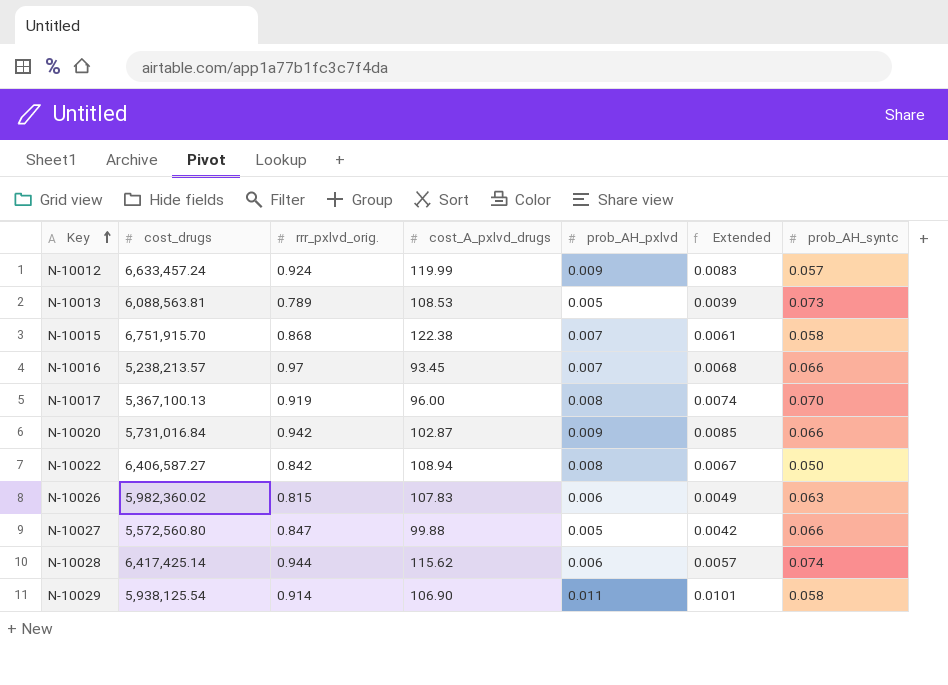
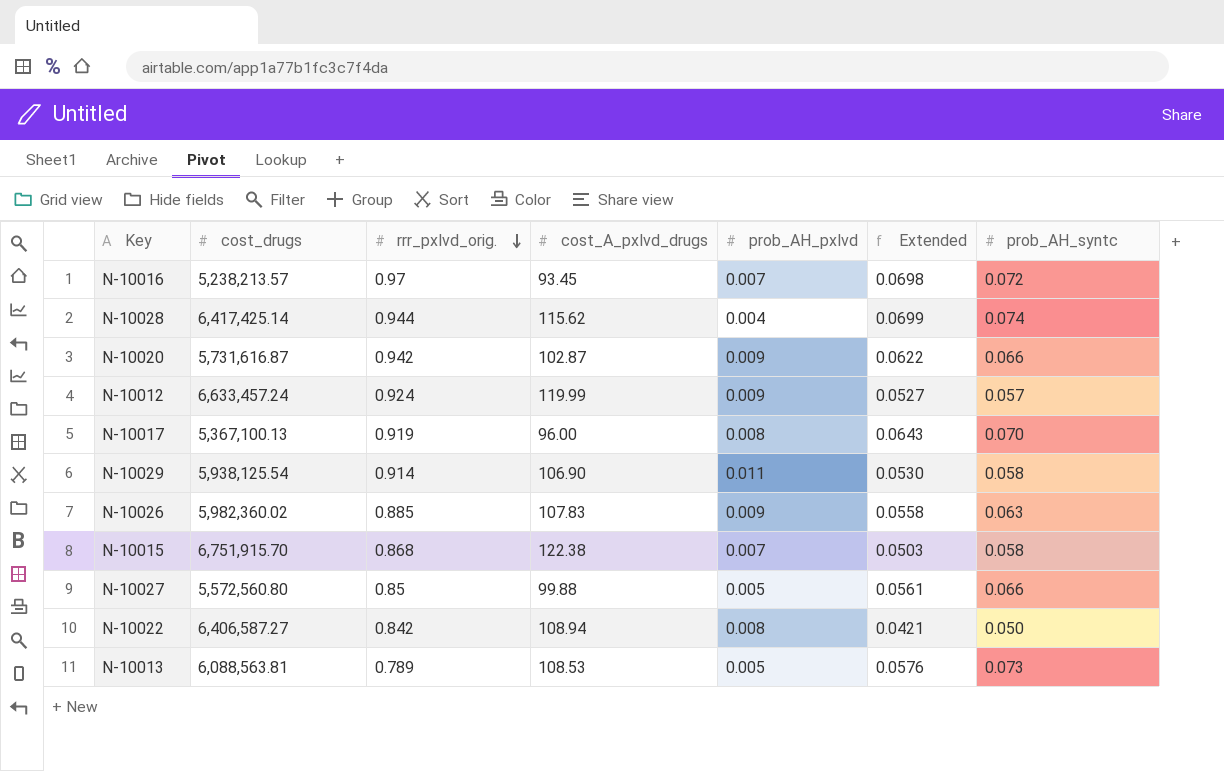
row order: Key ascending -> rrr_pxlvd_orig. descending
column Extended | formula: [rrr_pxlvd_orig.] * [prob_AH_pxlvd] -> [rrr_pxlvd_orig.] * [prob_AH_syntc]
N-10016 | prob_AH_syntc: 0.066 -> 0.072
N-10028 | prob_AH_pxlvd: 0.006 -> 0.004
N-10020 | cost_drugs: 5,731,016.84 -> 5,731,616.87
N-10026 | rrr_pxlvd_orig.: 0.815 -> 0.885
N-10026 | prob_AH_pxlvd: 0.006 -> 0.009
N-10027 | rrr_pxlvd_orig.: 0.847 -> 0.85

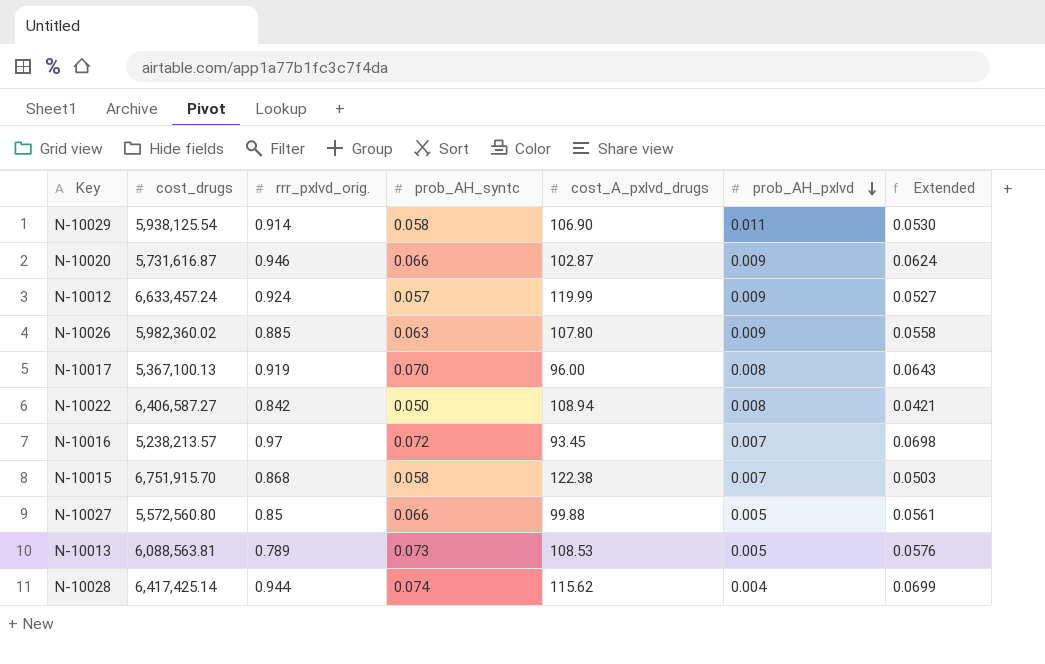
row order: rrr_pxlvd_orig. descending -> prob_AH_pxlvd descending
column prob_AH_syntc | position: 7 -> 4
N-10020 | rrr_pxlvd_orig.: 0.942 -> 0.946
N-10020 | Extended: 0.0622 -> 0.0624
N-10026 | cost_A_pxlvd_drugs: 107.83 -> 107.80

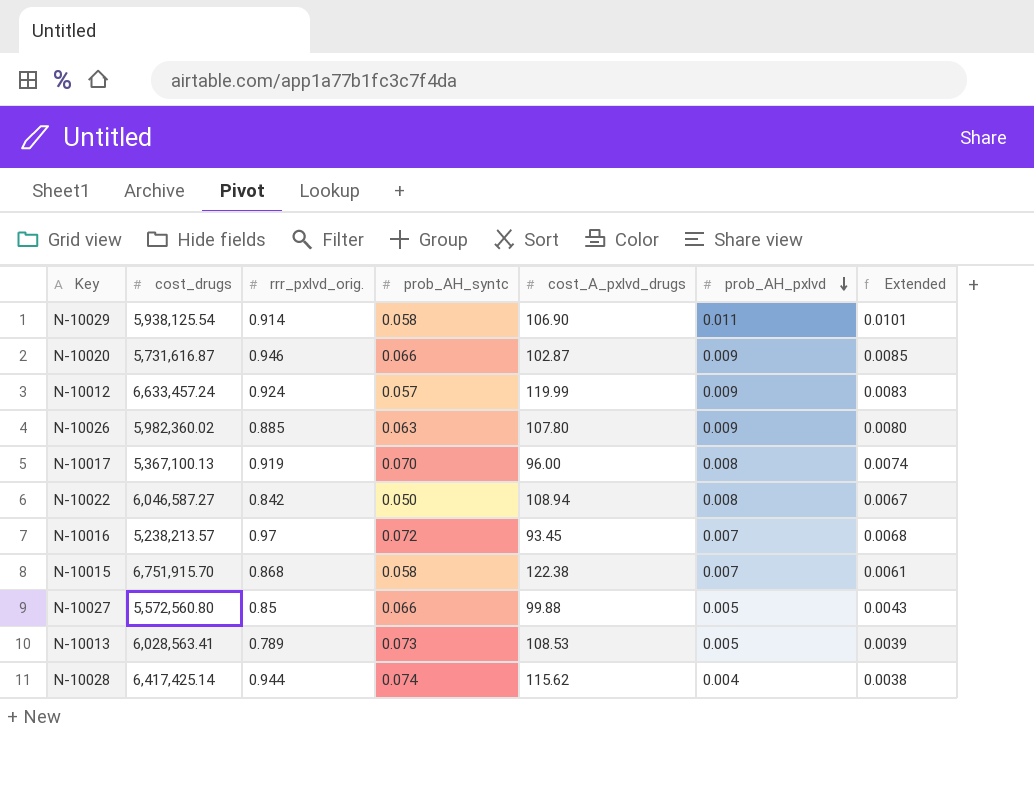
column Extended | formula: [rrr_pxlvd_orig.] * [prob_AH_syntc] -> [rrr_pxlvd_orig.] * [prob_AH_pxlvd]
N-10022 | cost_drugs: 6,406,587.27 -> 6,046,587.27
N-10013 | cost_drugs: 6,088,563.81 -> 6,028,563.41

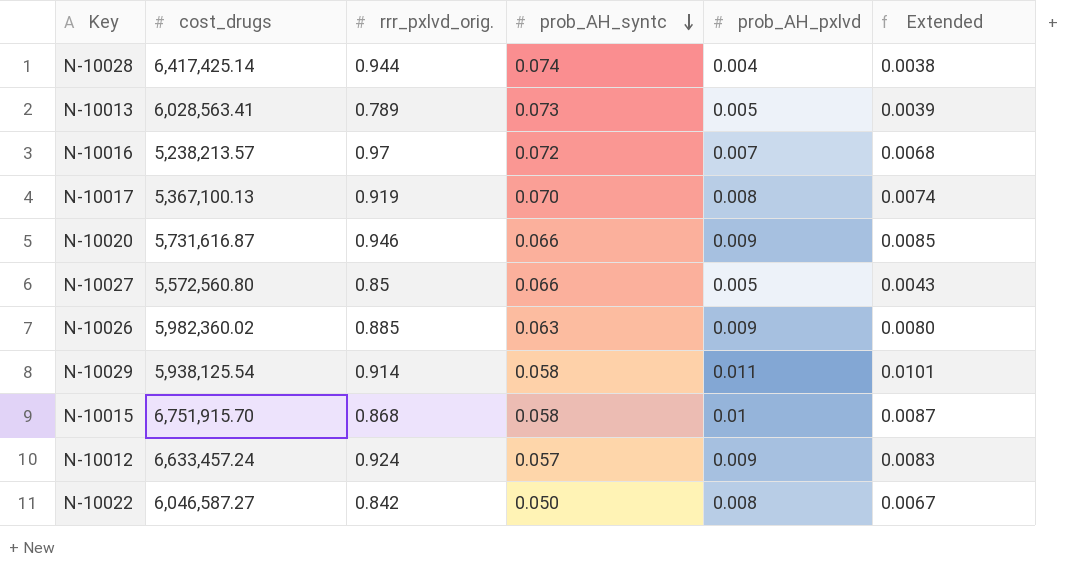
row order: prob_AH_pxlvd descending -> prob_AH_syntc descending
column cost_A_pxlvd_drugs | position: 5 -> none
N-10015 | prob_AH_pxlvd: 0.007 -> 0.01
N-10015 | Extended: 0.0061 -> 0.0087

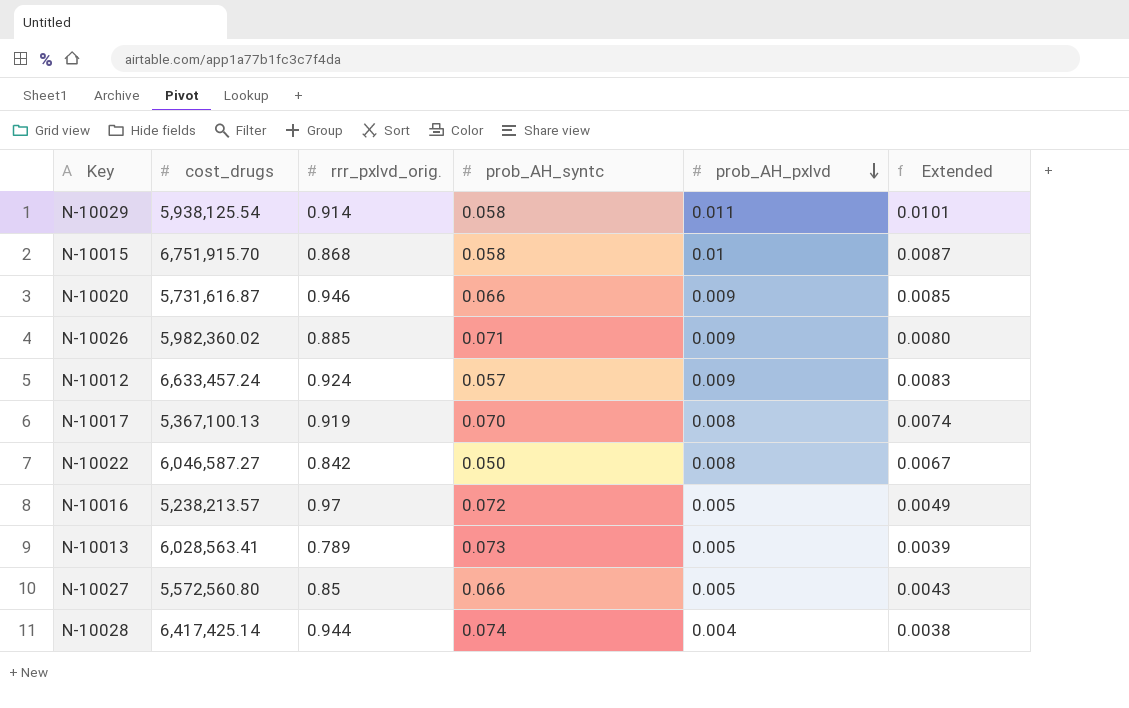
row order: prob_AH_syntc descending -> prob_AH_pxlvd descending
N-10026 | prob_AH_syntc: 0.063 -> 0.071
N-10016 | prob_AH_pxlvd: 0.007 -> 0.005
N-10016 | Extended: 0.0068 -> 0.0049

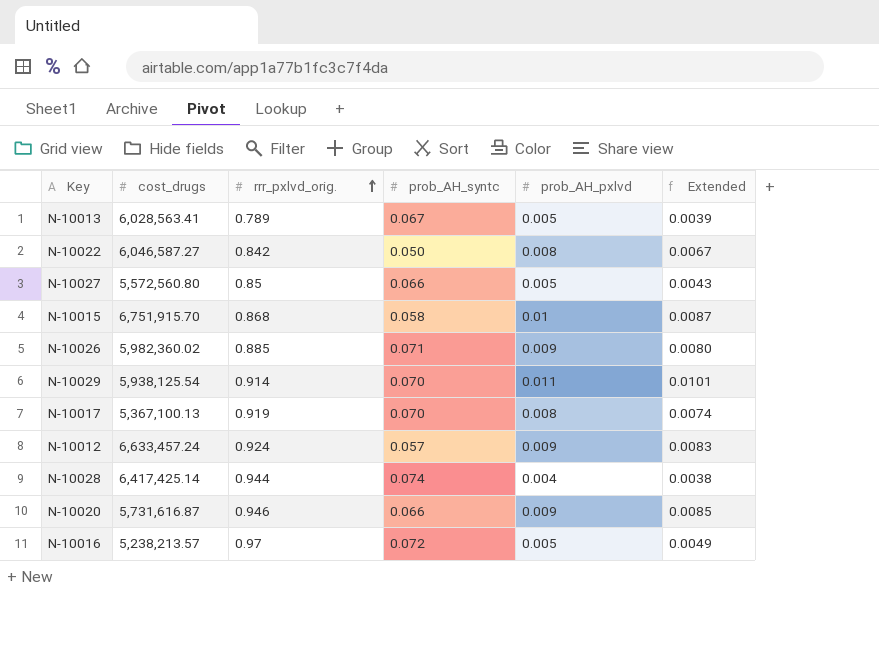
row order: prob_AH_pxlvd descending -> rrr_pxlvd_orig. ascending
N-10013 | prob_AH_syntc: 0.073 -> 0.067
N-10029 | prob_AH_syntc: 0.058 -> 0.070

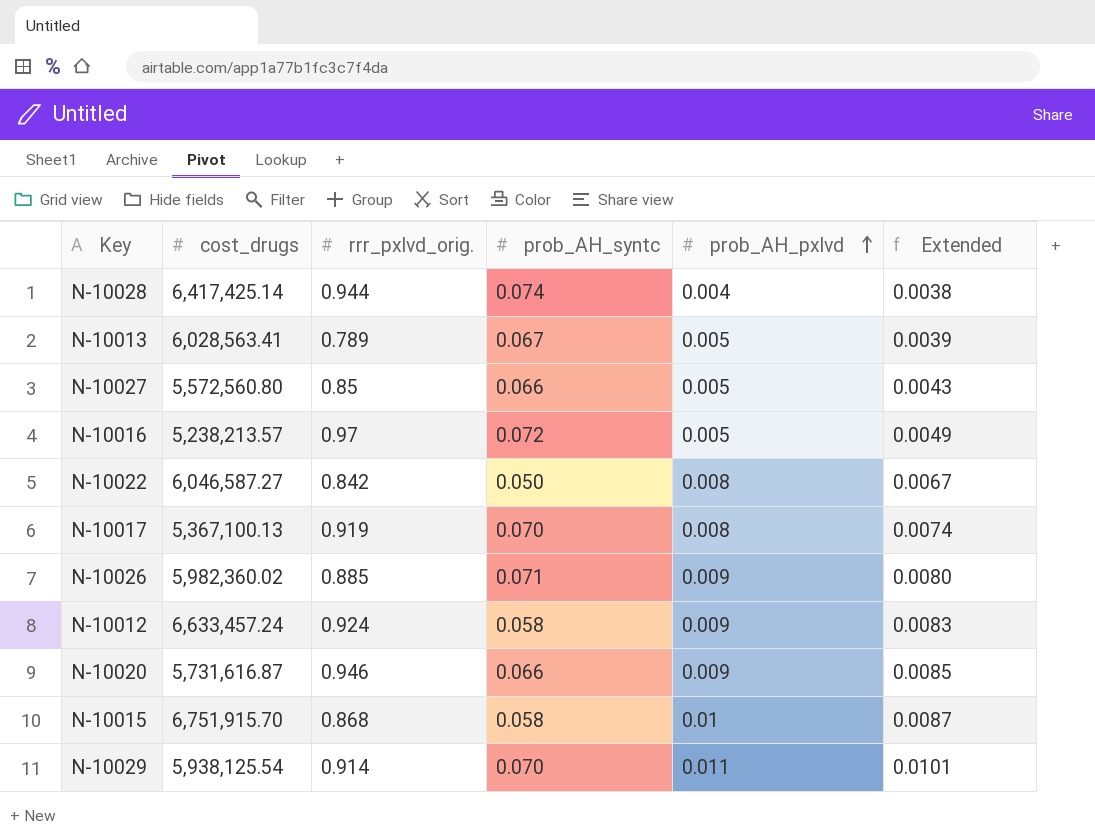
row order: rrr_pxlvd_orig. ascending -> prob_AH_pxlvd ascending
N-10012 | prob_AH_syntc: 0.057 -> 0.058

